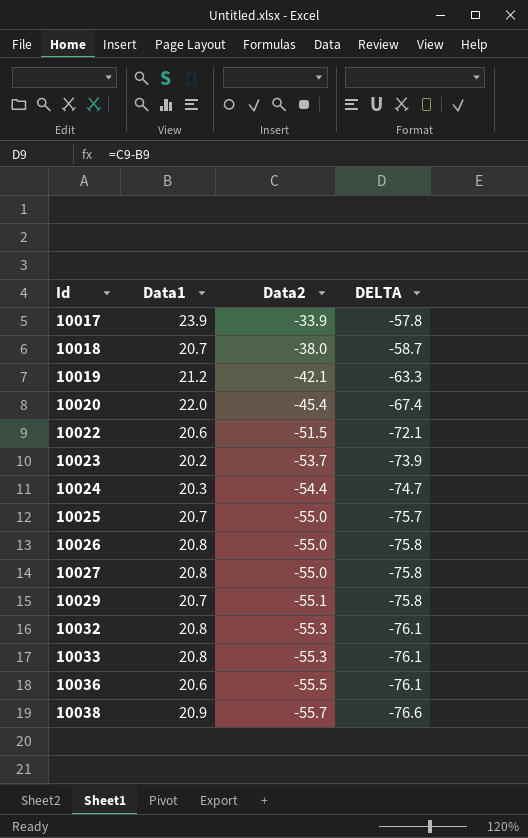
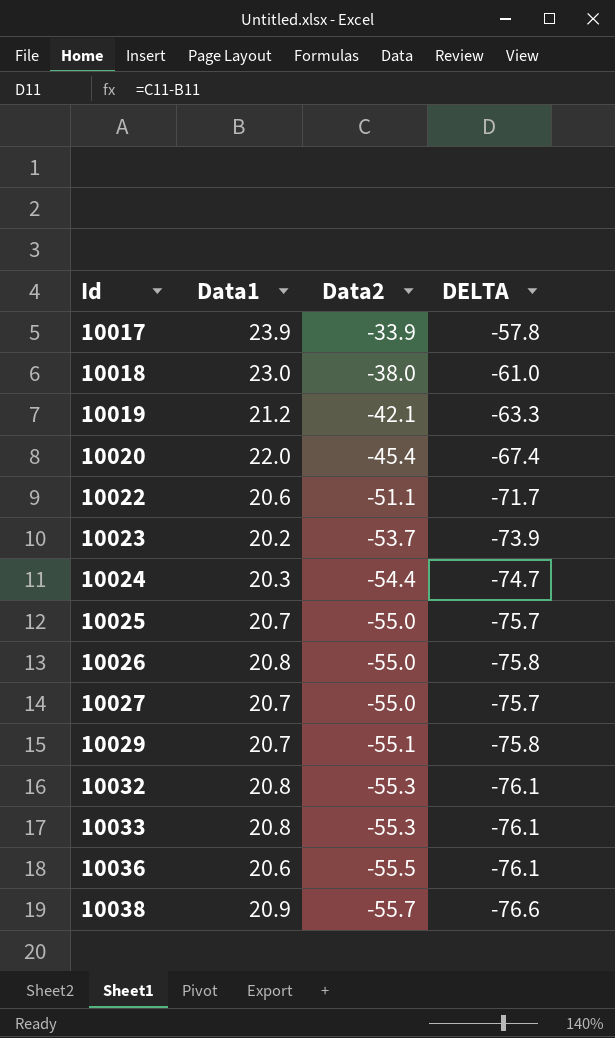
10018 | Data1: 20.7 -> 23.0
10018 | DELTA: -58.7 -> -61.0
10022 | Data2: -51.5 -> -51.1
10022 | DELTA: -72.1 -> -71.7
10027 | Data1: 20.8 -> 20.7
10027 | DELTA: -75.8 -> -75.7

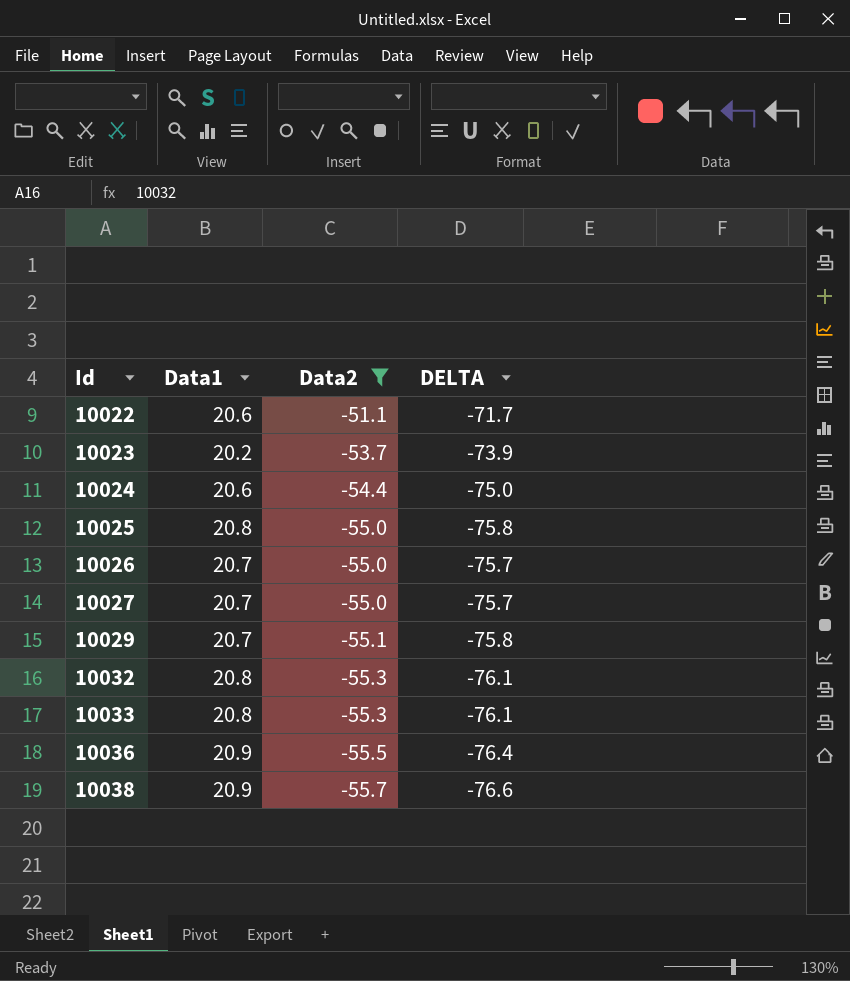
filter: none -> Data2 <= -51.1
10024 | Data1: 20.3 -> 20.6
10024 | DELTA: -74.7 -> -75.0
10025 | Data1: 20.7 -> 20.8
10025 | DELTA: -75.7 -> -75.8
10026 | Data1: 20.8 -> 20.7
10026 | DELTA: -75.8 -> -75.7
10036 | Data1: 20.6 -> 20.9
10036 | DELTA: -76.1 -> -76.4

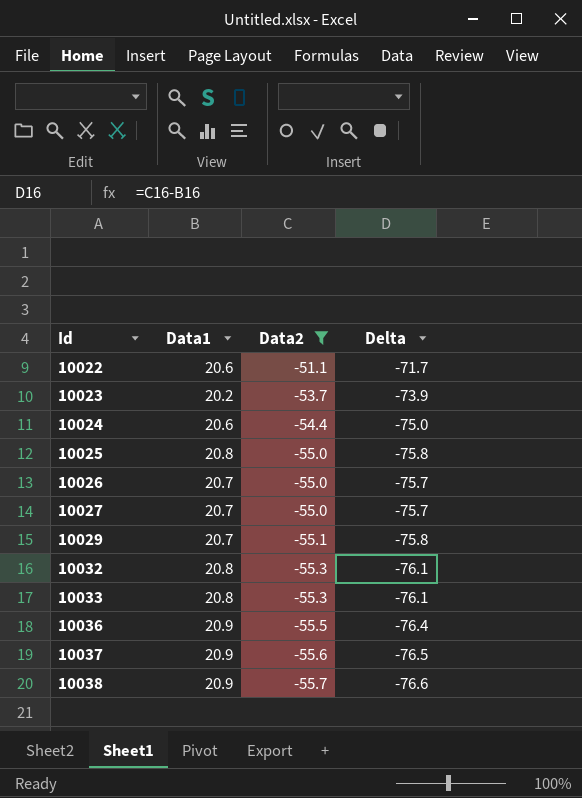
column name: DELTA -> Delta
row 10037: none -> 20.9 | -55.6 | -76.5

